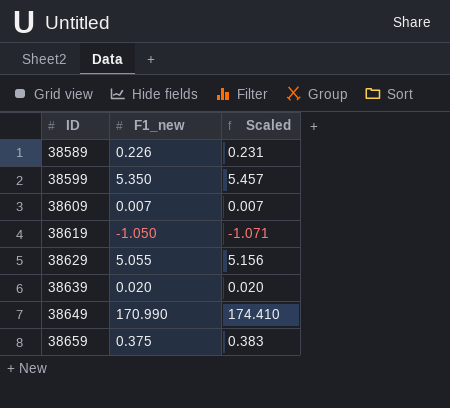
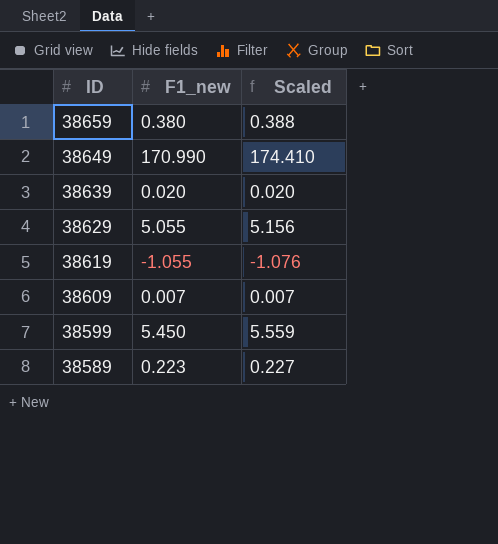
row order: ID ascending -> ID descending
38659 | F1_new: 0.375 -> 0.380
38659 | Scaled: 0.383 -> 0.388
38619 | F1_new: -1.050 -> -1.055
38619 | Scaled: -1.071 -> -1.076
38599 | F1_new: 5.350 -> 5.450
38599 | Scaled: 5.457 -> 5.559
38589 | F1_new: 0.226 -> 0.223
38589 | Scaled: 0.231 -> 0.227

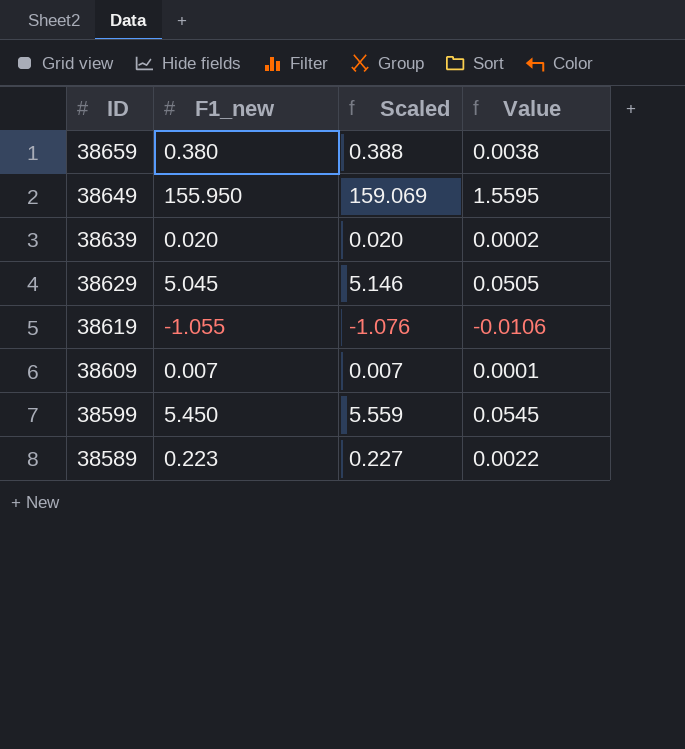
column Value | formula: none -> [F1_new] * 0.01
38649 | F1_new: 170.990 -> 155.950
38649 | Scaled: 174.410 -> 159.069
38629 | F1_new: 5.055 -> 5.045
38629 | Scaled: 5.156 -> 5.146

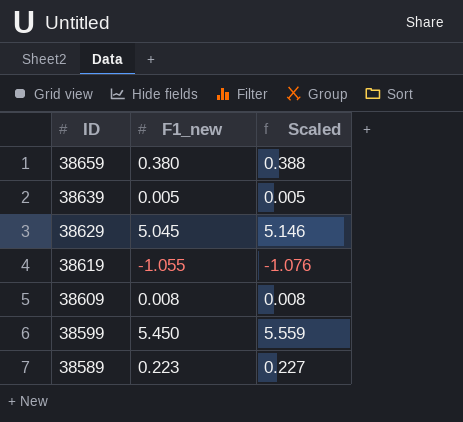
column Value | formula: [F1_new] * 0.01 -> none
row 38649: 155.950 | 159.069 | 1.5595 -> none
38639 | F1_new: 0.020 -> 0.005
38639 | Scaled: 0.020 -> 0.005
38609 | F1_new: 0.007 -> 0.008
38609 | Scaled: 0.007 -> 0.008

